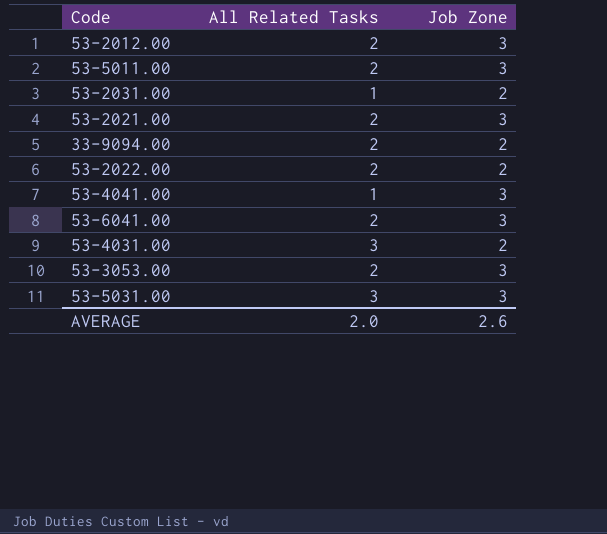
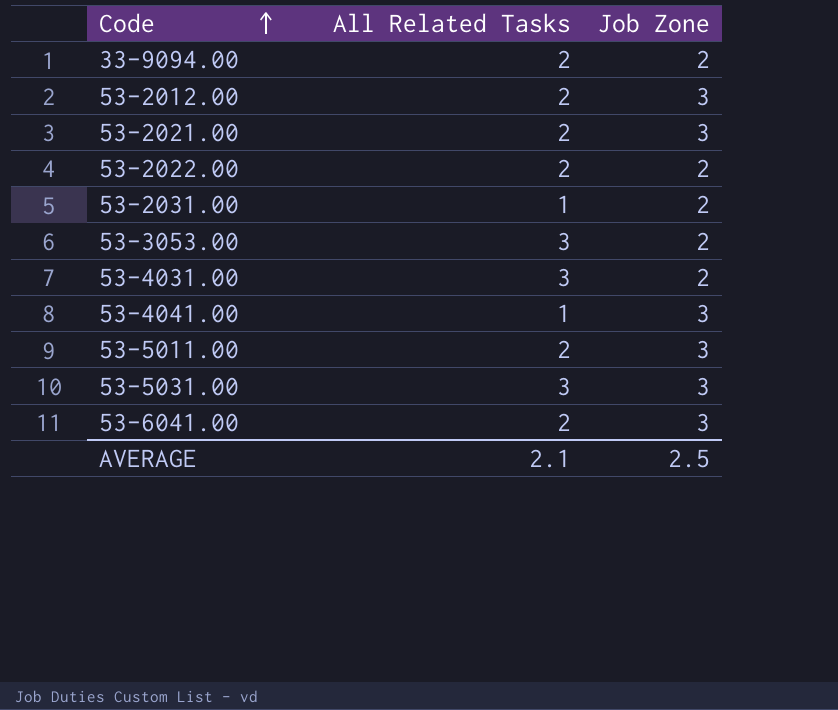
row order: none -> Code ascending
53-3053.00 | All Related Tasks: 2 -> 3
53-3053.00 | Job Zone: 3 -> 2
AVERAGE | All Related Tasks: 2.0 -> 2.1
AVERAGE | Job Zone: 2.6 -> 2.5

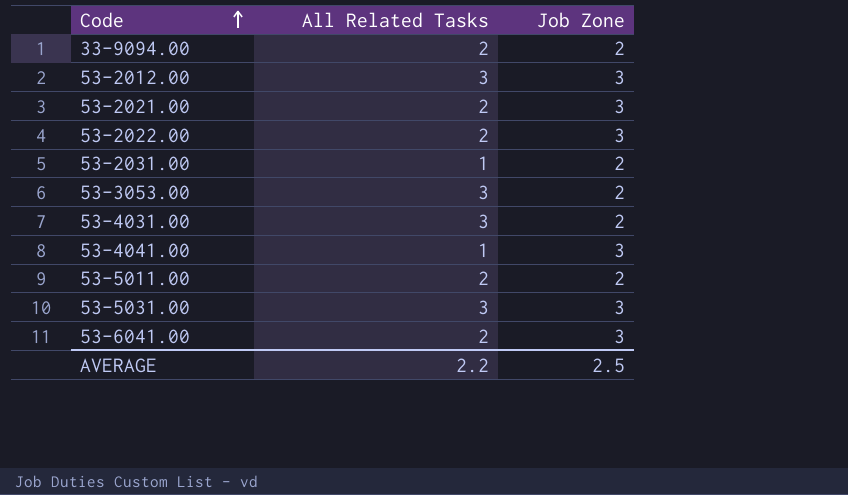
53-2012.00 | All Related Tasks: 2 -> 3
53-2022.00 | Job Zone: 2 -> 3
53-5011.00 | Job Zone: 3 -> 2
AVERAGE | All Related Tasks: 2.1 -> 2.2

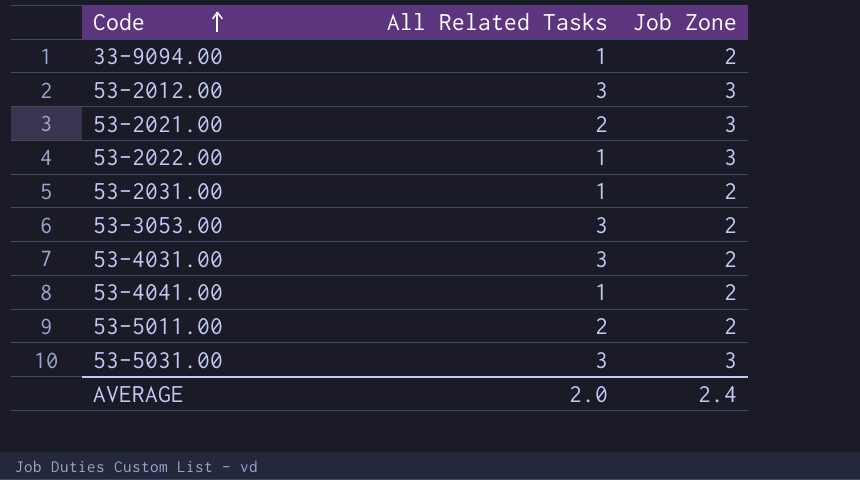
row 53-6041.00: 2 | 3 -> none
33-9094.00 | All Related Tasks: 2 -> 1
53-2022.00 | All Related Tasks: 2 -> 1
53-4041.00 | Job Zone: 3 -> 2
AVERAGE | All Related Tasks: 2.2 -> 2.0
AVERAGE | Job Zone: 2.5 -> 2.4

